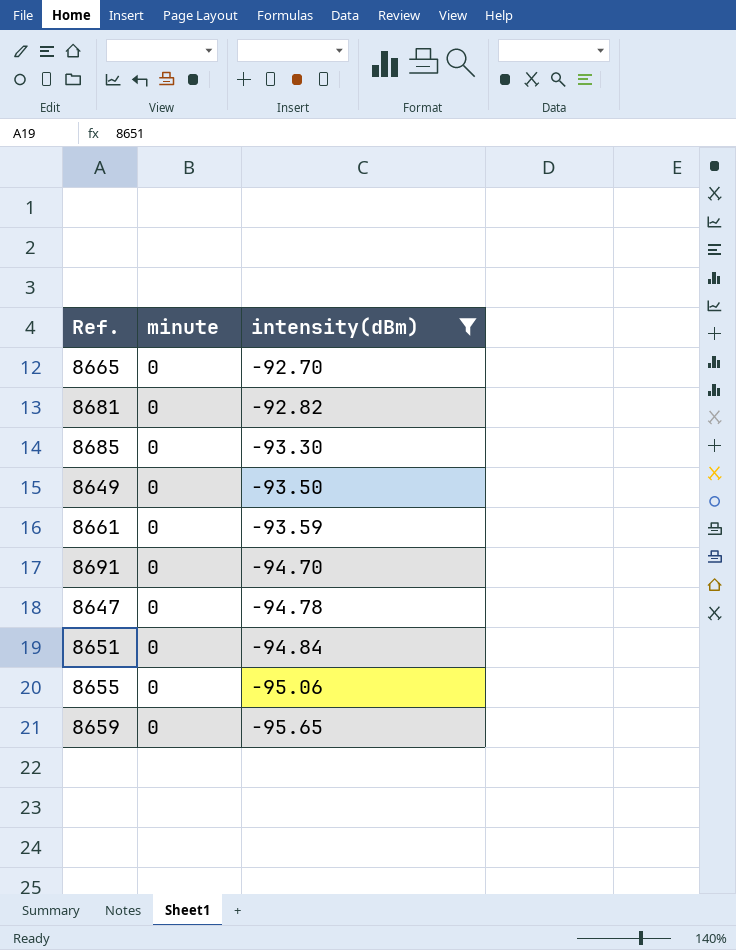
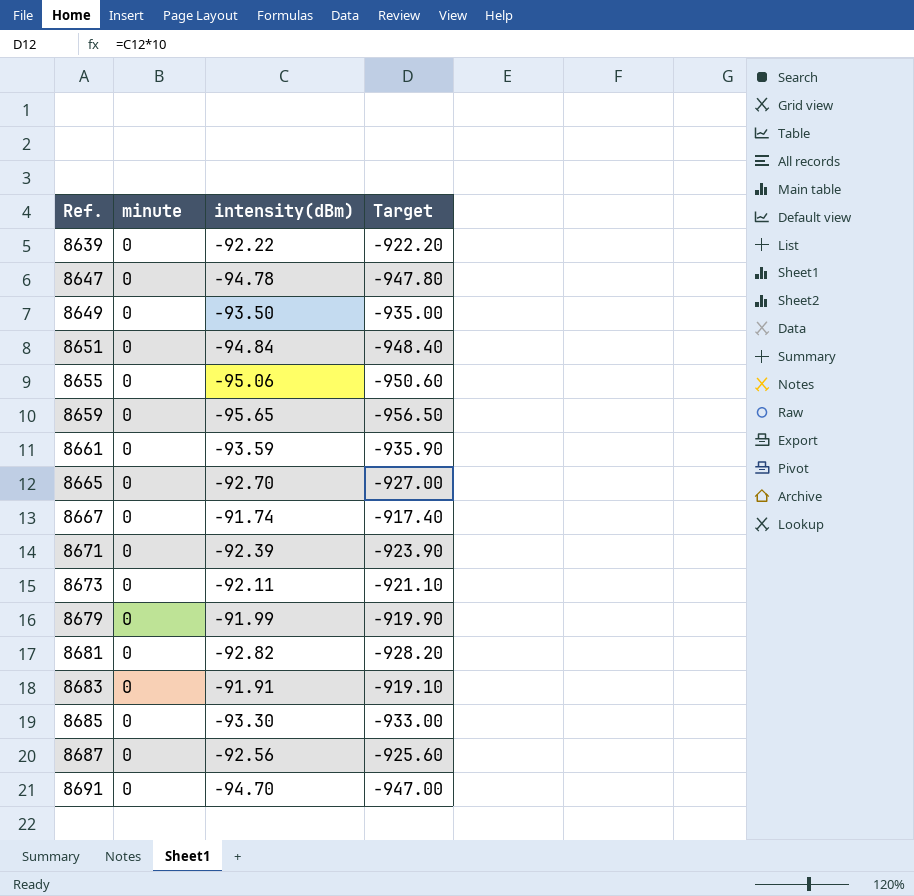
filter: intensity(dBm) <= -92.70 -> none
row order: intensity(dBm) descending -> Ref. ascending
column Target | formula: none -> [intensity(dBm)] * 10

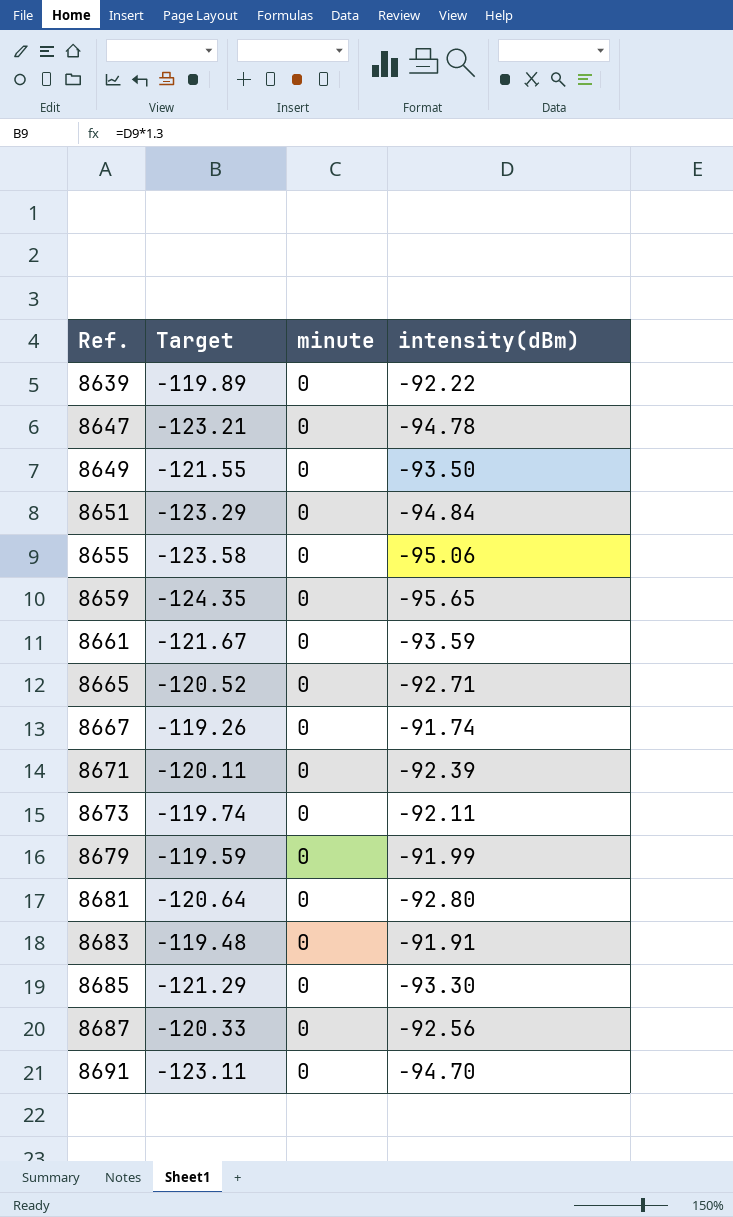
column Target | formula: [intensity(dBm)] * 10 -> [intensity(dBm)] * 1.3
column Target | position: 4 -> 2
8665 | intensity(dBm): -92.70 -> -92.71
8681 | intensity(dBm): -92.82 -> -92.80

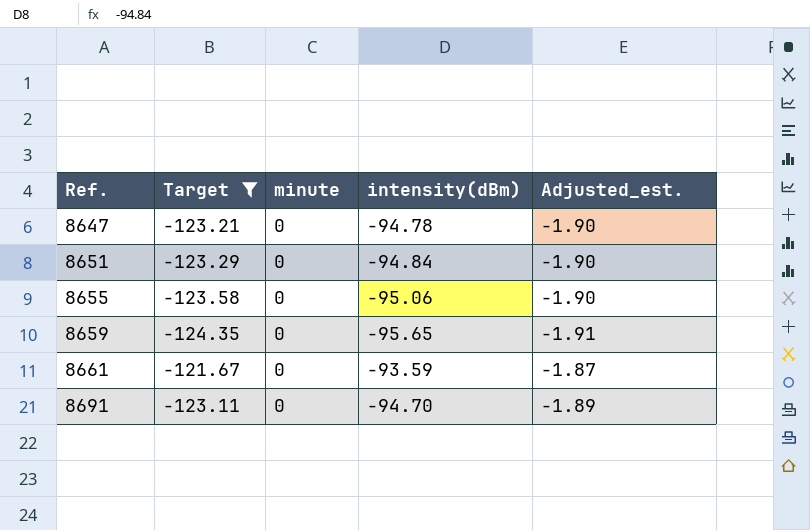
filter: none -> Target <= -121.67
column Adjusted_est. | formula: none -> [intensity(dBm)] * 0.02

